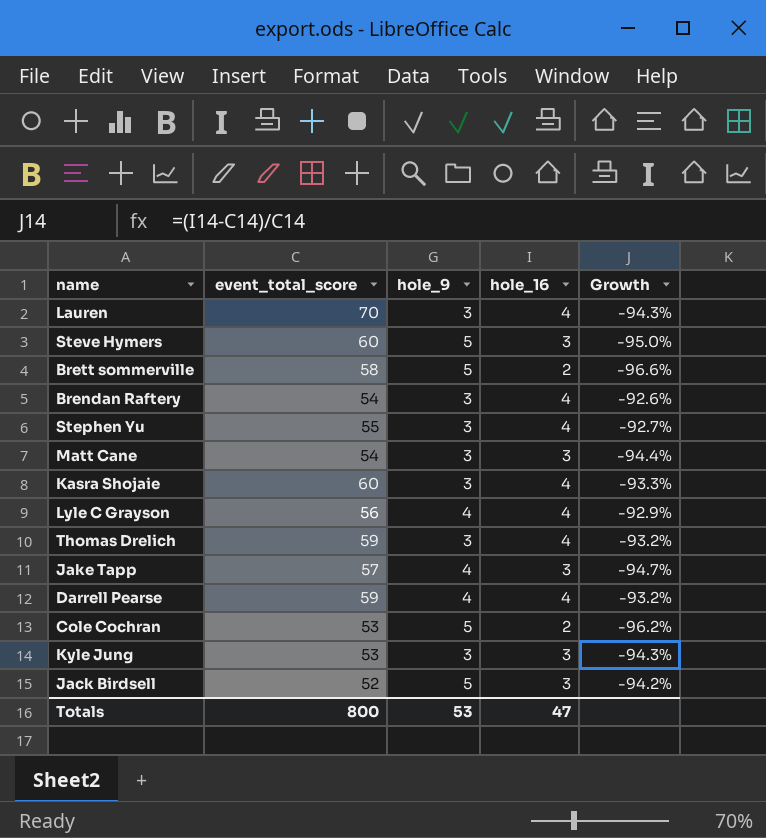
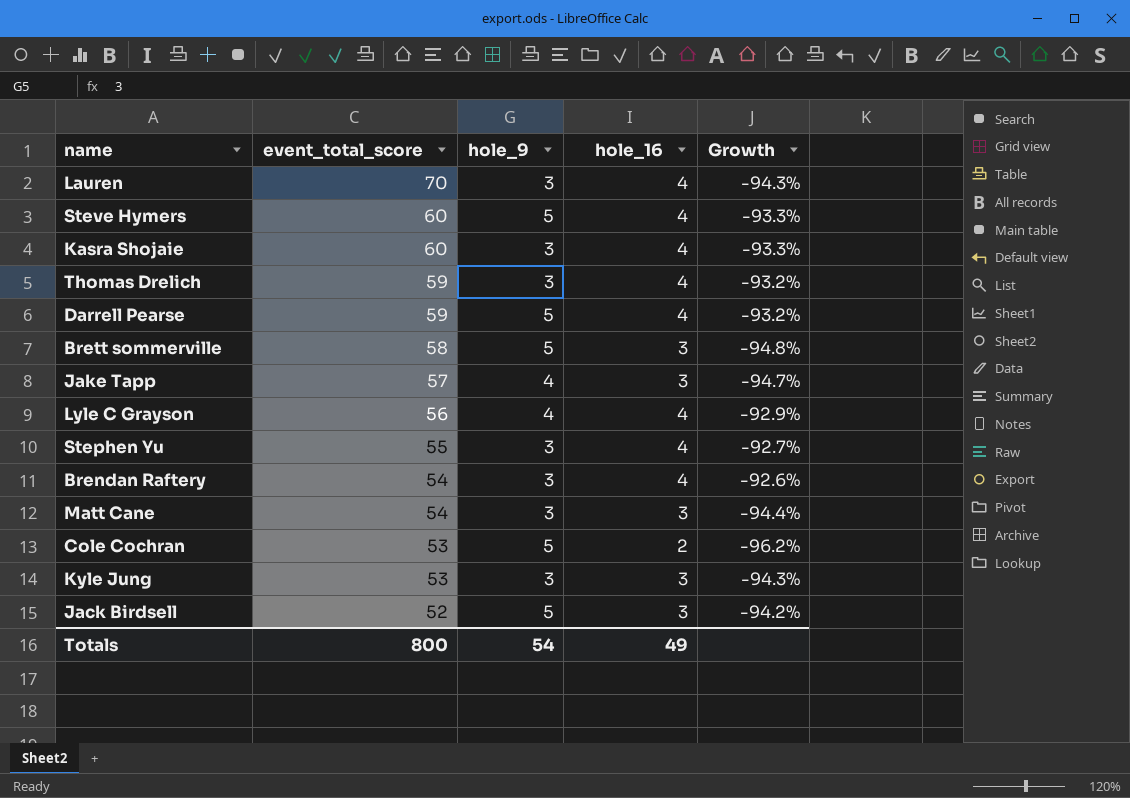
row order: none -> event_total_score descending
Steve Hymers | hole_16: 3 -> 4
Steve Hymers | Growth: -95.0% -> -93.3%
Darrell Pearse | hole_9: 4 -> 5
Brett sommerville | hole_16: 2 -> 3
Brett sommerville | Growth: -96.6% -> -94.8%
Totals | hole_9: 53 -> 54
Totals | hole_16: 47 -> 49

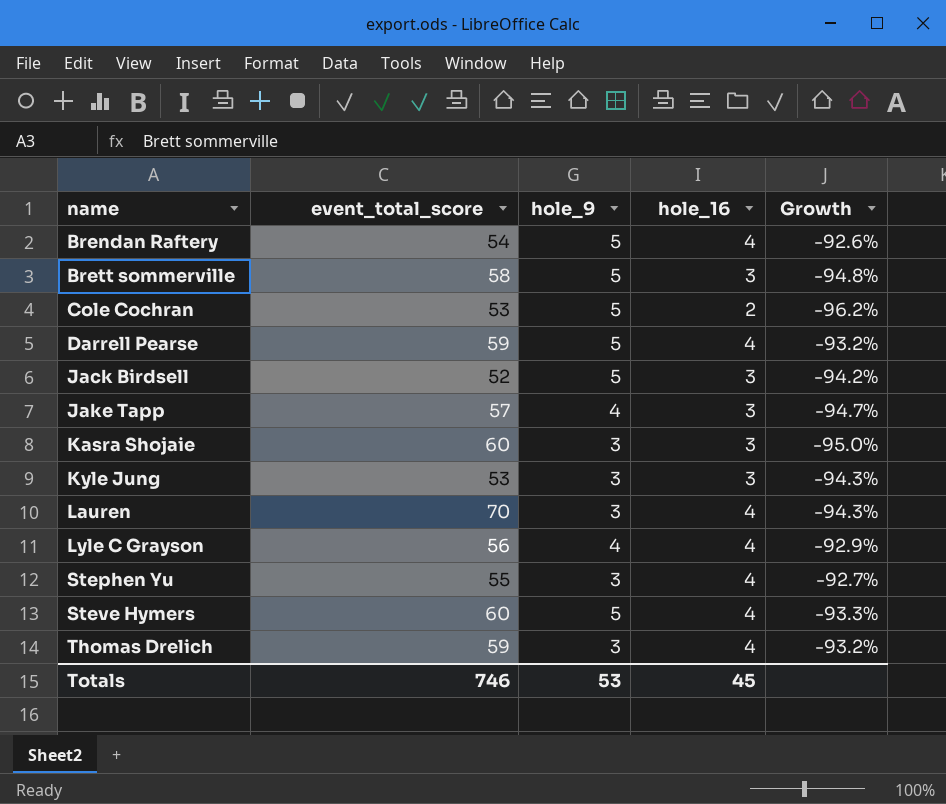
row order: event_total_score descending -> name ascending
row Matt Cane: 54 | 3 | 3 | -94.4% -> none
Brendan Raftery | hole_9: 3 -> 5
Kasra Shojaie | hole_16: 4 -> 3
Kasra Shojaie | Growth: -93.3% -> -95.0%
Totals | event_total_score: 800 -> 746
Totals | hole_9: 54 -> 53
Totals | hole_16: 49 -> 45

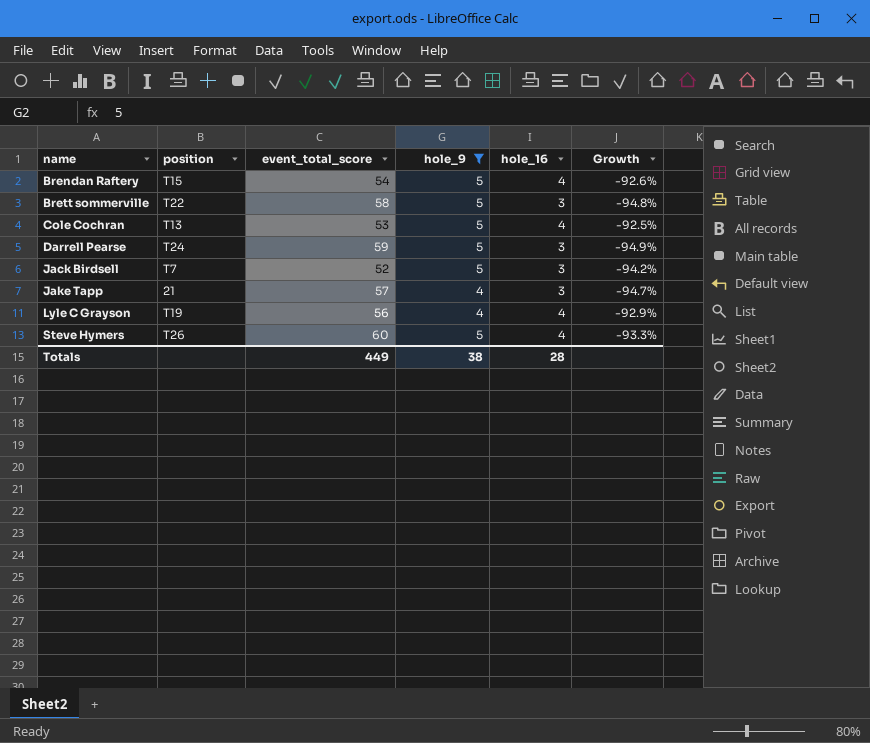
filter: none -> hole_9 != 3
column position | position: none -> 2
Cole Cochran | hole_16: 2 -> 4
Cole Cochran | Growth: -96.2% -> -92.5%
Darrell Pearse | hole_16: 4 -> 3
Darrell Pearse | Growth: -93.2% -> -94.9%
Totals | event_total_score: 746 -> 449
Totals | hole_9: 53 -> 38
Totals | hole_16: 45 -> 28

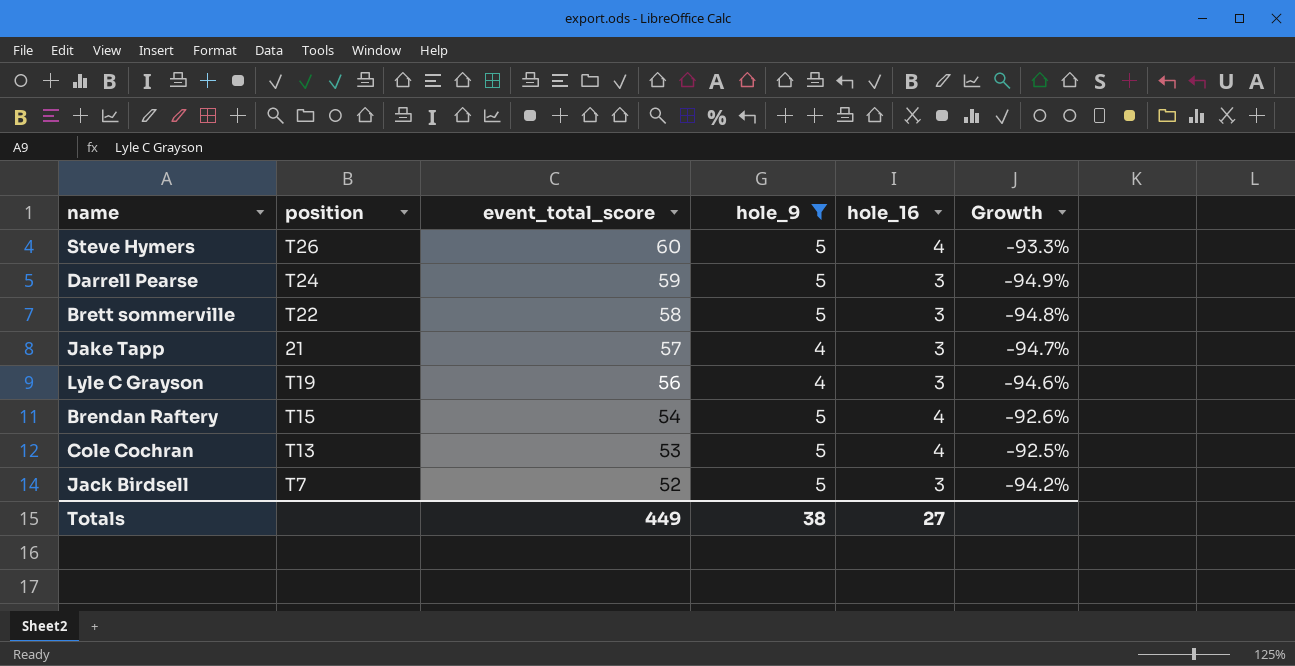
row order: name ascending -> event_total_score descending
Lyle C Grayson | hole_16: 4 -> 3
Lyle C Grayson | Growth: -92.9% -> -94.6%
Totals | hole_16: 28 -> 27

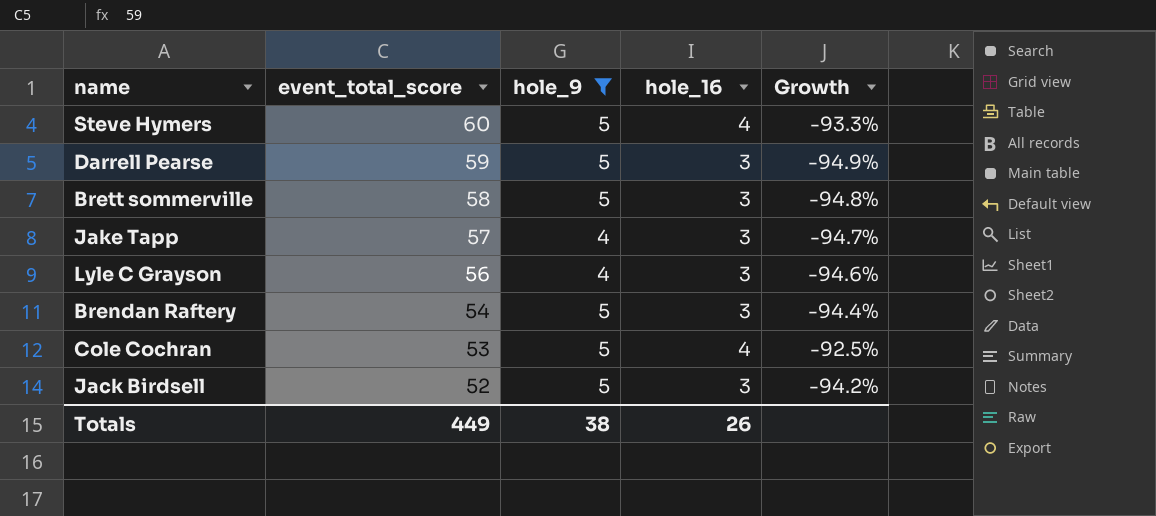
column position | position: 2 -> none
Brendan Raftery | hole_16: 4 -> 3
Brendan Raftery | Growth: -92.6% -> -94.4%
Totals | hole_16: 27 -> 26

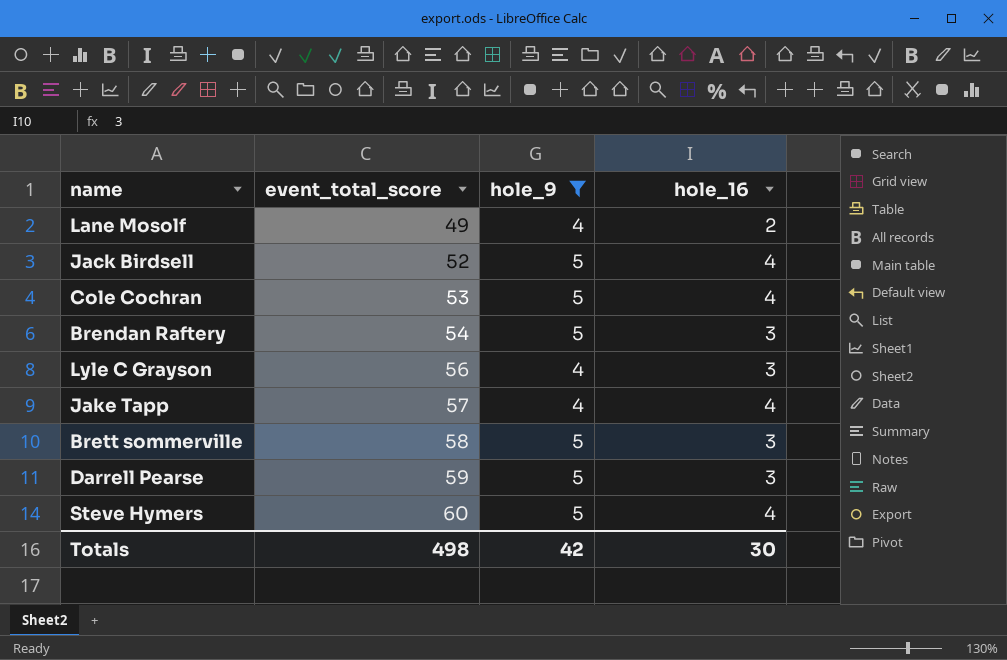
row order: event_total_score descending -> event_total_score ascending
column Growth | formula: ([hole_16] - [event_total_score]) / [event_total_score] -> none
row Lane Mosolf: none -> 49 | 4 | 2
Jack Birdsell | hole_16: 3 -> 4
Jake Tapp | hole_16: 3 -> 4
Totals | event_total_score: 449 -> 498
Totals | hole_9: 38 -> 42
Totals | hole_16: 26 -> 30

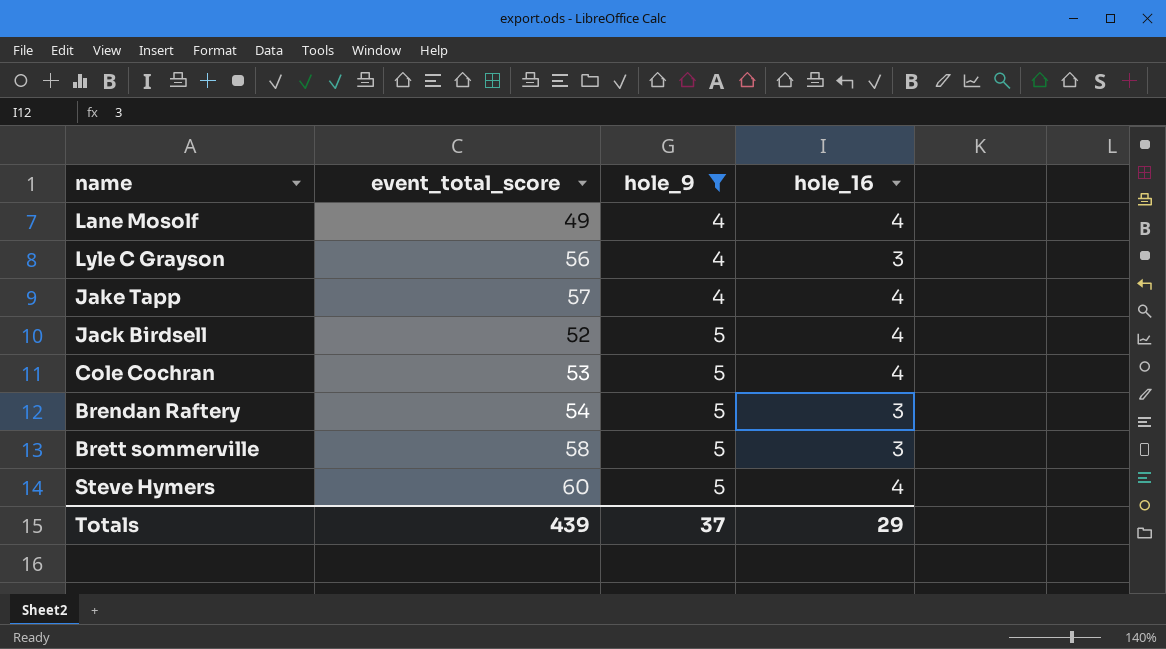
row order: event_total_score ascending -> hole_9 ascending
row Darrell Pearse: 59 | 5 | 3 -> none
Lane Mosolf | hole_16: 2 -> 4
Totals | event_total_score: 498 -> 439
Totals | hole_9: 42 -> 37
Totals | hole_16: 30 -> 29

